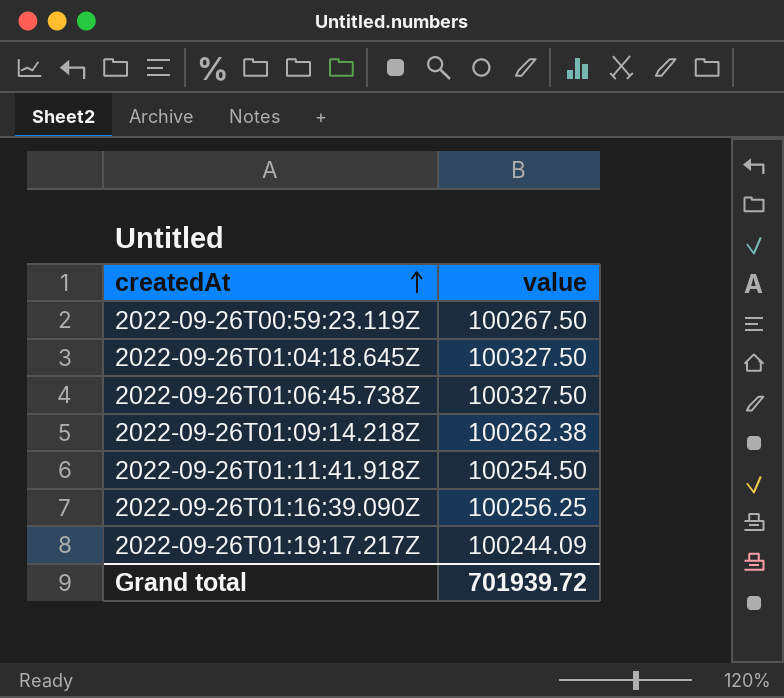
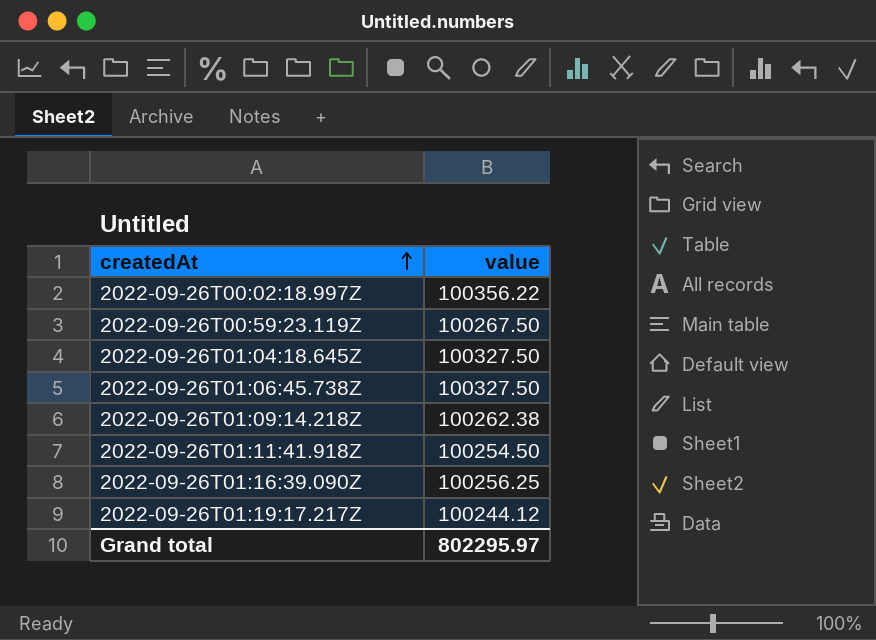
row 2022-09-26T00:02:18.997Z: none -> 100356.22
2022-09-26T01:19:17.217Z | value: 100244.09 -> 100244.12
Grand total | value: 701939.72 -> 802295.97

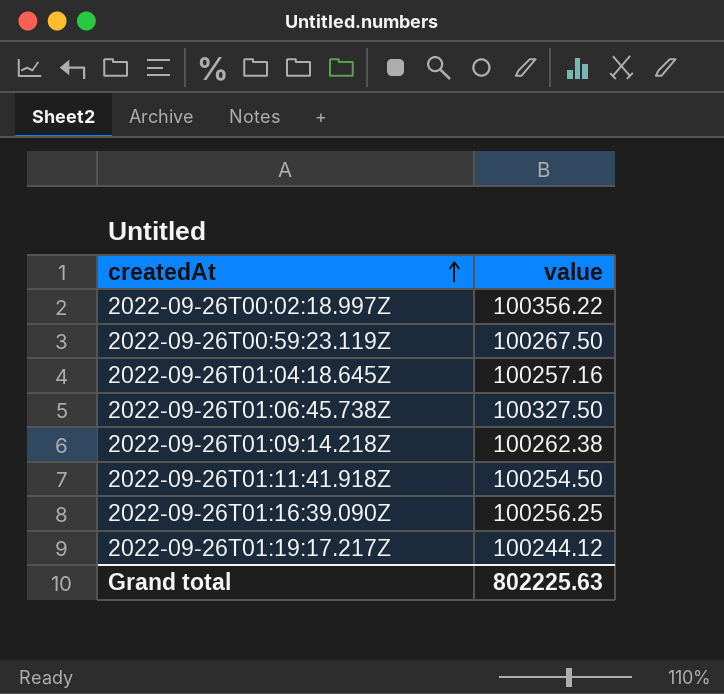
2022-09-26T01:04:18.645Z | value: 100327.50 -> 100257.16
Grand total | value: 802295.97 -> 802225.63

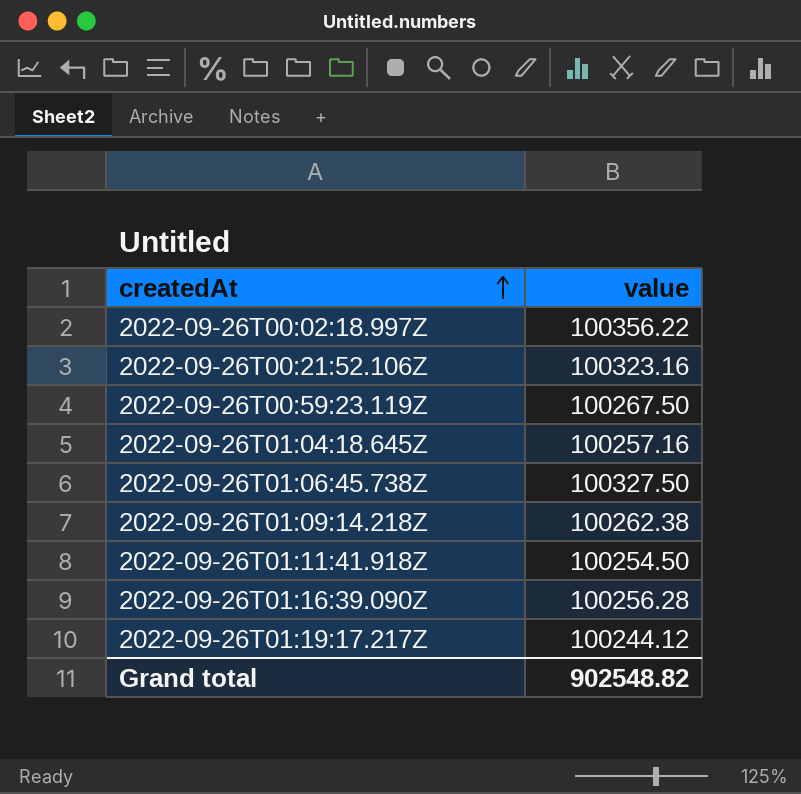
row 2022-09-26T00:21:52.106Z: none -> 100323.16
2022-09-26T01:16:39.090Z | value: 100256.25 -> 100256.28
Grand total | value: 802225.63 -> 902548.82

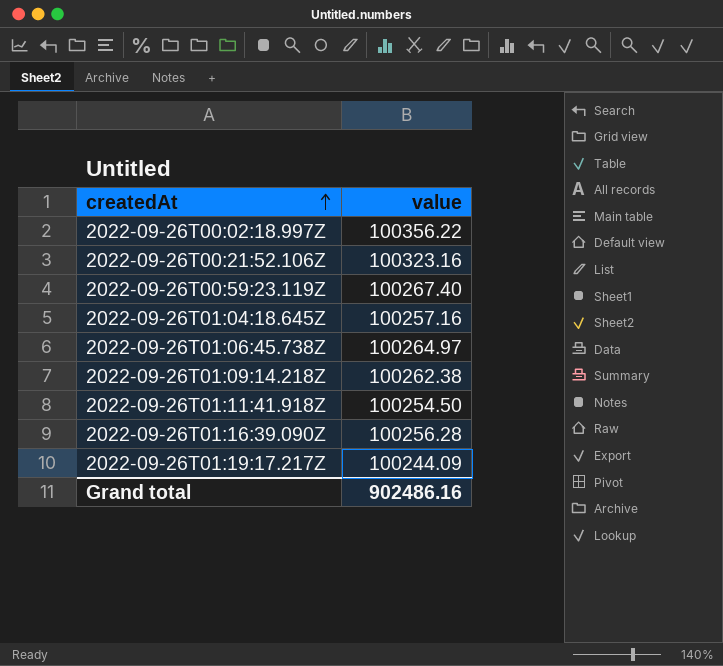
2022-09-26T00:59:23.119Z | value: 100267.50 -> 100267.40
2022-09-26T01:06:45.738Z | value: 100327.50 -> 100264.97
2022-09-26T01:19:17.217Z | value: 100244.12 -> 100244.09
Grand total | value: 902548.82 -> 902486.16

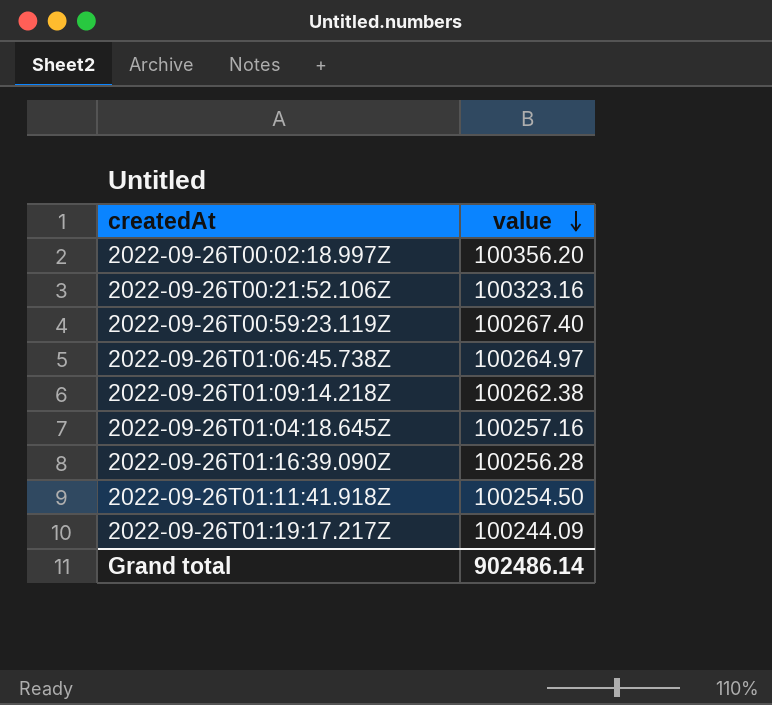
row order: createdAt ascending -> value descending
2022-09-26T00:02:18.997Z | value: 100356.22 -> 100356.20
Grand total | value: 902486.16 -> 902486.14

